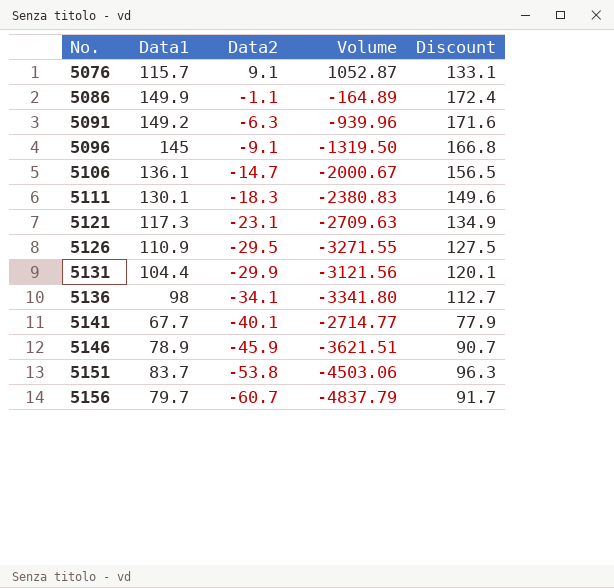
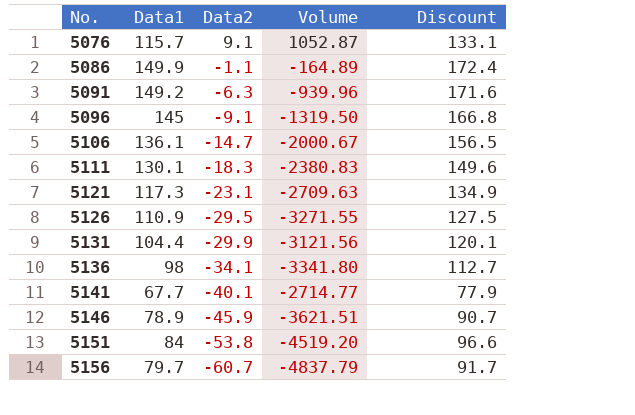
5151 | Data1: 83.7 -> 84
5151 | Volume: -4503.06 -> -4519.20
5151 | Discount: 96.3 -> 96.6

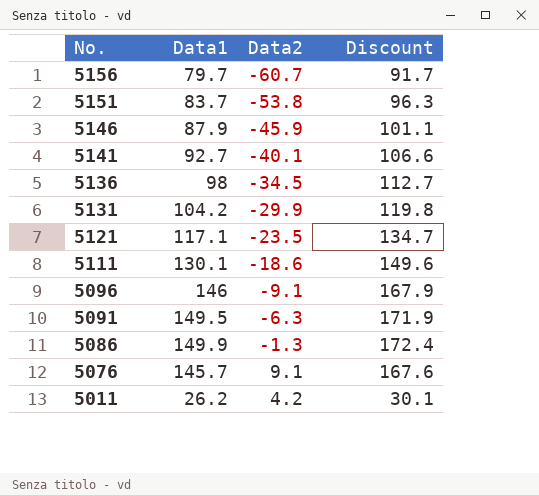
row order: No. ascending -> No. descending
column Volume | formula: [Data1] * [Data2] -> none
row 5106: 136.1 | -14.7 | -2000.67 | 156.5 -> none
row 5126: 110.9 | -29.5 | -3271.55 | 127.5 -> none
5151 | Data1: 84 -> 83.7
5151 | Discount: 96.6 -> 96.3
5146 | Data1: 78.9 -> 87.9
5146 | Discount: 90.7 -> 101.1
5141 | Data1: 67.7 -> 92.7
5141 | Discount: 77.9 -> 106.6
5136 | Data2: -34.1 -> -34.5
5131 | Data1: 104.4 -> 104.2
5131 | Discount: 120.1 -> 119.8
5121 | Data1: 117.3 -> 117.1
5121 | Data2: -23.1 -> -23.5
5121 | Discount: 134.9 -> 134.7
5111 | Data2: -18.3 -> -18.6
5096 | Data1: 145 -> 146
5096 | Discount: 166.8 -> 167.9
5091 | Data1: 149.2 -> 149.5
5091 | Discount: 171.6 -> 171.9
5086 | Data2: -1.1 -> -1.3
5076 | Data1: 115.7 -> 145.7
5076 | Discount: 133.1 -> 167.6
row 5011: none -> 26.2 | 4.2 | 30.1

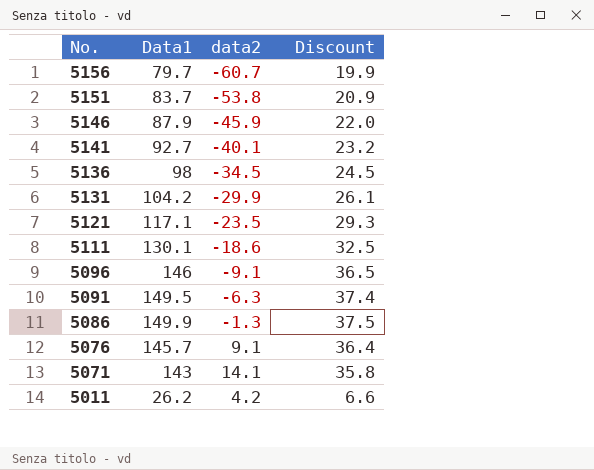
column name: Data2 -> data2
column Discount | formula: [Data1] * 1.15 -> [Data1] * 0.25
row 5071: none -> 143 | 14.1 | 35.8

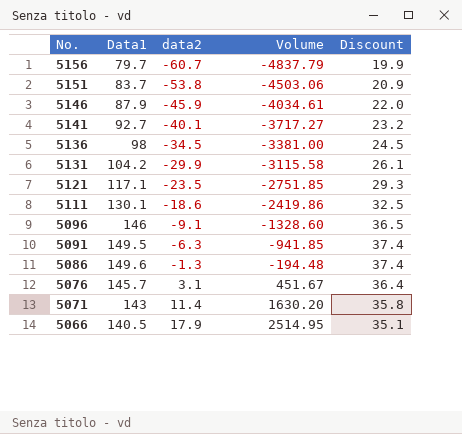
column Volume | formula: none -> [Data1] * [data2]
row 5011: 26.2 | 4.2 | 6.6 -> none
5086 | Data1: 149.9 -> 149.6
5086 | Discount: 37.5 -> 37.4
5076 | data2: 9.1 -> 3.1
5071 | data2: 14.1 -> 11.4
row 5066: none -> 140.5 | 17.9 | 2514.95 | 35.1

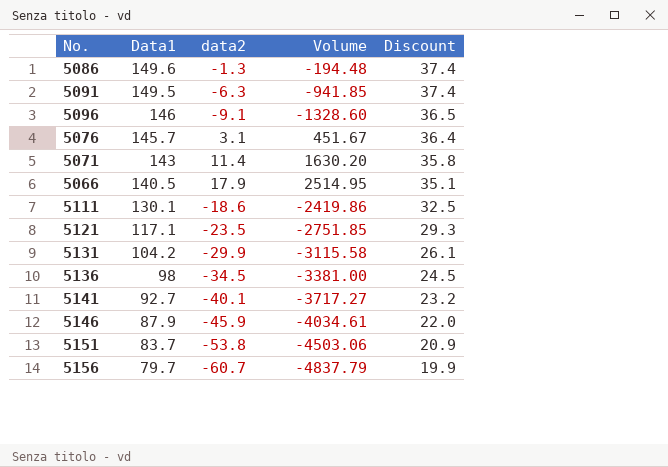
row order: No. descending -> Data1 descending

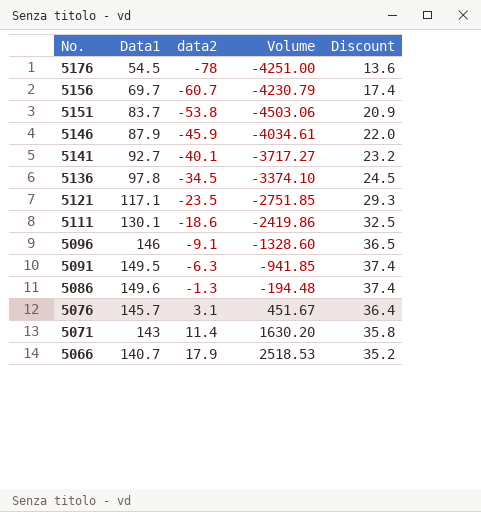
row order: Data1 descending -> No. descending
row 5131: 104.2 | -29.9 | -3115.58 | 26.1 -> none
row 5176: none -> 54.5 | -78 | -4251.00 | 13.6
5156 | Data1: 79.7 -> 69.7
5156 | Volume: -4837.79 -> -4230.79
5156 | Discount: 19.9 -> 17.4
5136 | Data1: 98 -> 97.8
5136 | Volume: -3381.00 -> -3374.10
5066 | Data1: 140.5 -> 140.7
5066 | Volume: 2514.95 -> 2518.53
5066 | Discount: 35.1 -> 35.2

